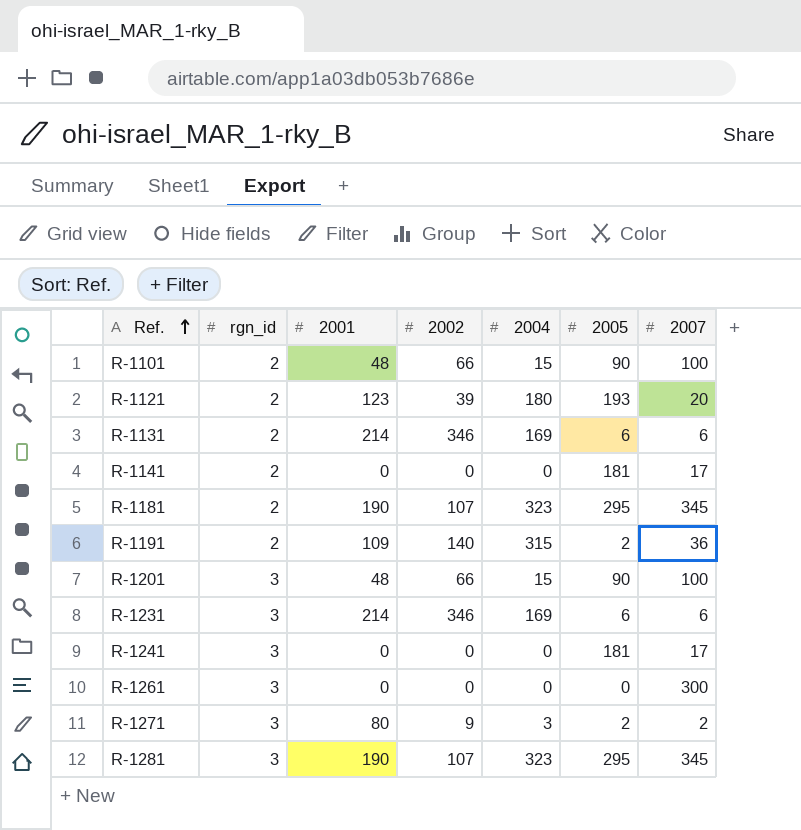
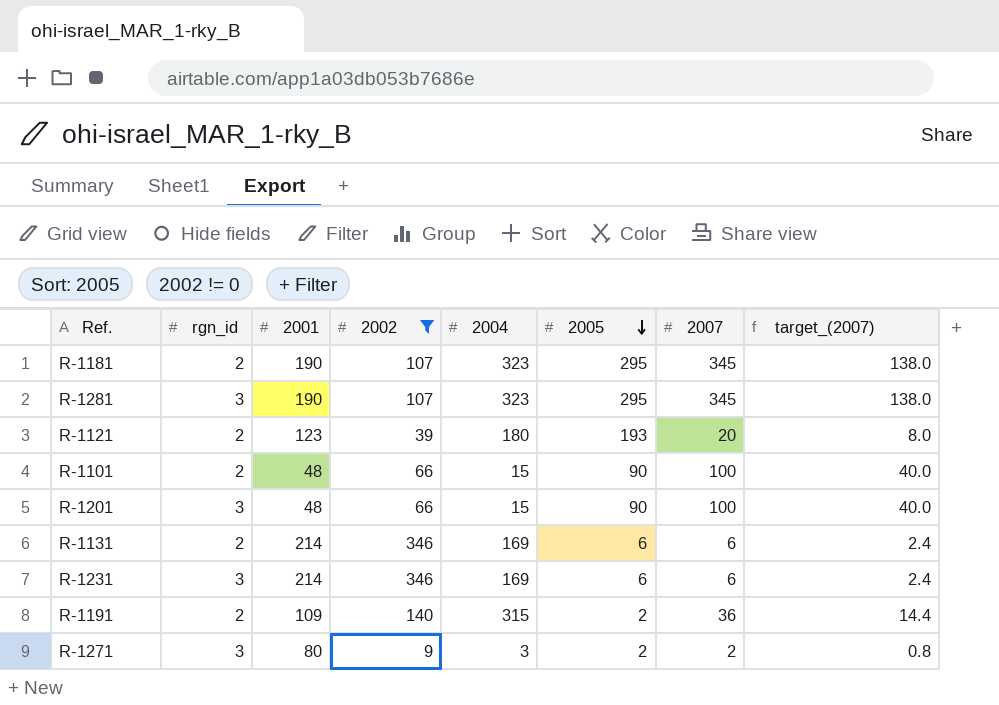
filter: none -> 2002 != 0
row order: Ref. ascending -> 2005 descending
column target_(2007) | formula: none -> [2007] * 0.4

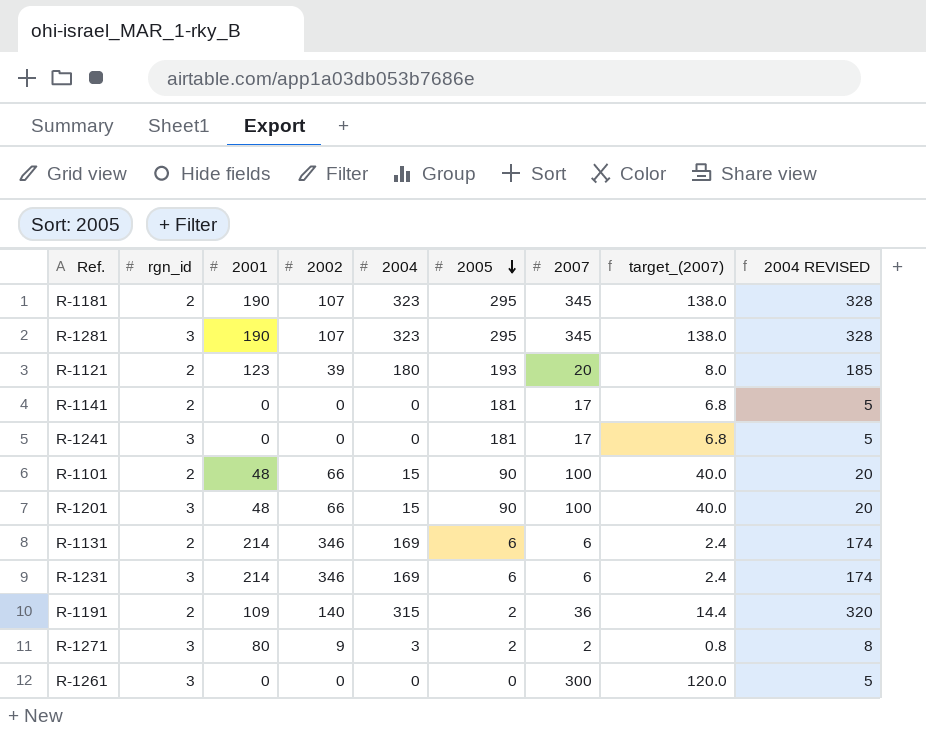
filter: 2002 != 0 -> none
column 2004 REVISED | formula: none -> [2004] + 5

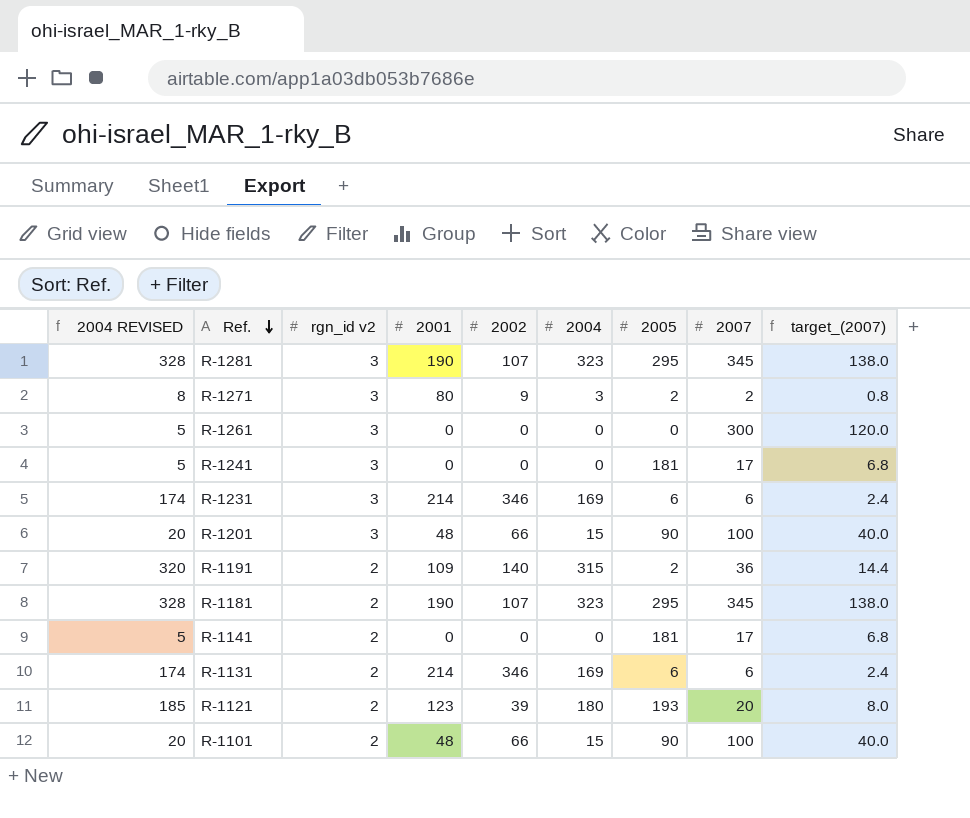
row order: 2005 descending -> Ref. descending
column 2004 REVISED | position: 9 -> 1
column name: rgn_id -> rgn_id v2

